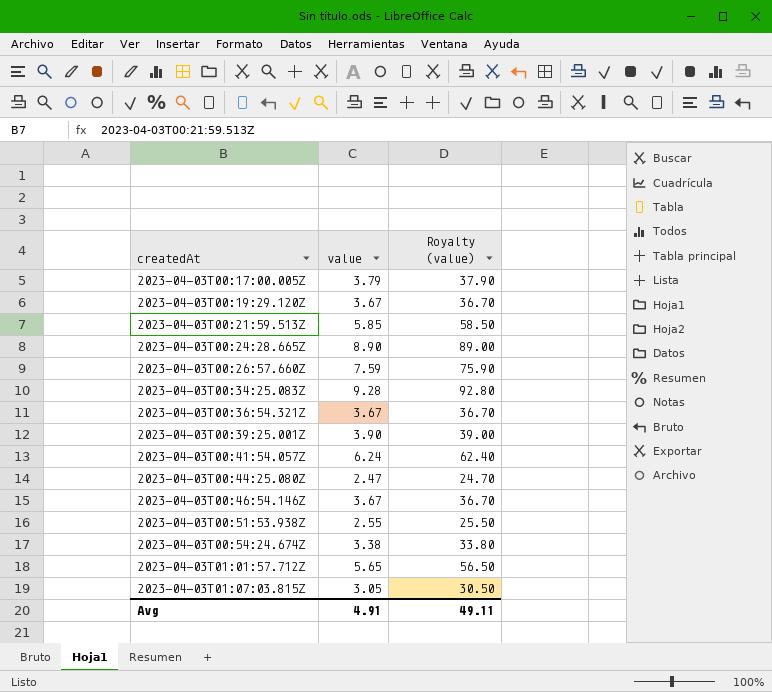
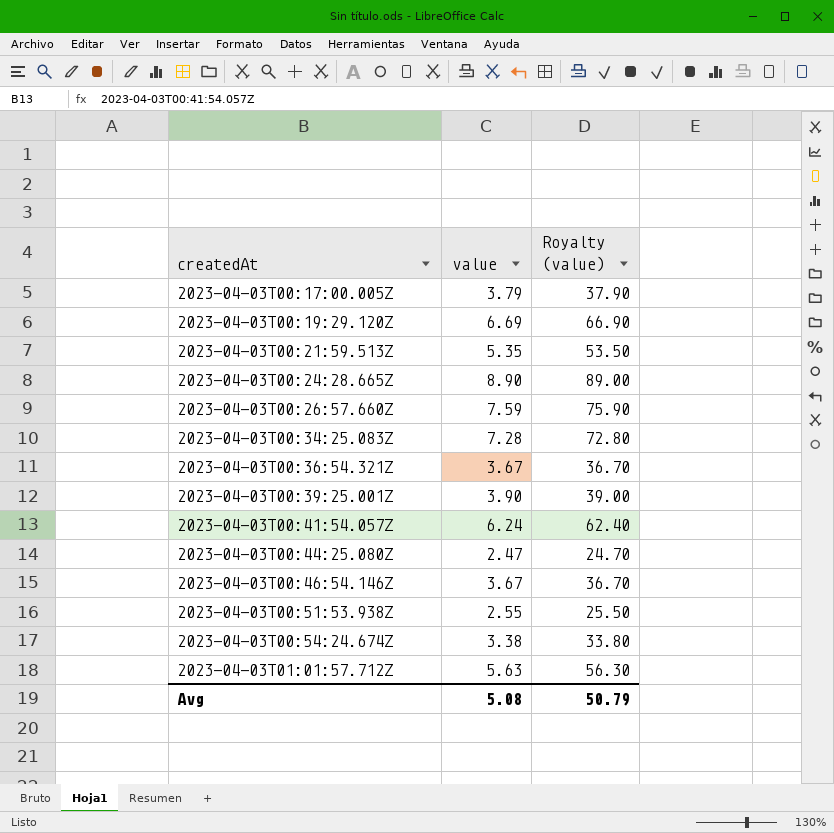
row 2023-04-03T01:07:03.815Z: 3.05 | 30.50 -> none
2023-04-03T00:19:29.120Z | value: 3.67 -> 6.69
2023-04-03T00:19:29.120Z | Royalty (value): 36.70 -> 66.90
2023-04-03T00:21:59.513Z | value: 5.85 -> 5.35
2023-04-03T00:21:59.513Z | Royalty (value): 58.50 -> 53.50
2023-04-03T00:34:25.083Z | value: 9.28 -> 7.28
2023-04-03T00:34:25.083Z | Royalty (value): 92.80 -> 72.80
2023-04-03T01:01:57.712Z | value: 5.65 -> 5.63
2023-04-03T01:01:57.712Z | Royalty (value): 56.50 -> 56.30
Avg | value: 4.91 -> 5.08
Avg | Royalty (value): 49.11 -> 50.79

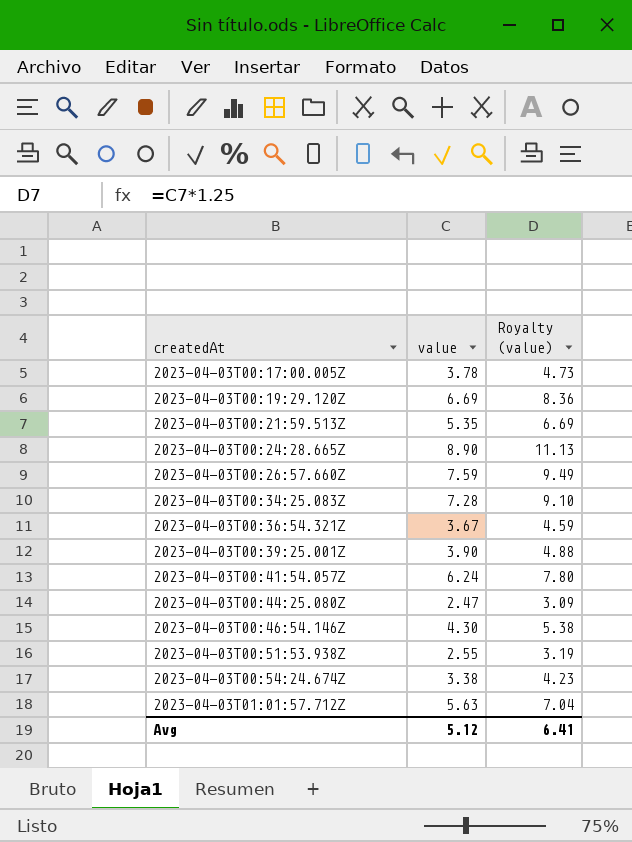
column Royalty (value) | formula: [value] * 10 -> [value] * 1.25
2023-04-03T00:17:00.005Z | value: 3.79 -> 3.78
2023-04-03T00:46:54.146Z | value: 3.67 -> 4.30
Avg | value: 5.08 -> 5.12
Avg | Royalty (value): 50.79 -> 6.41

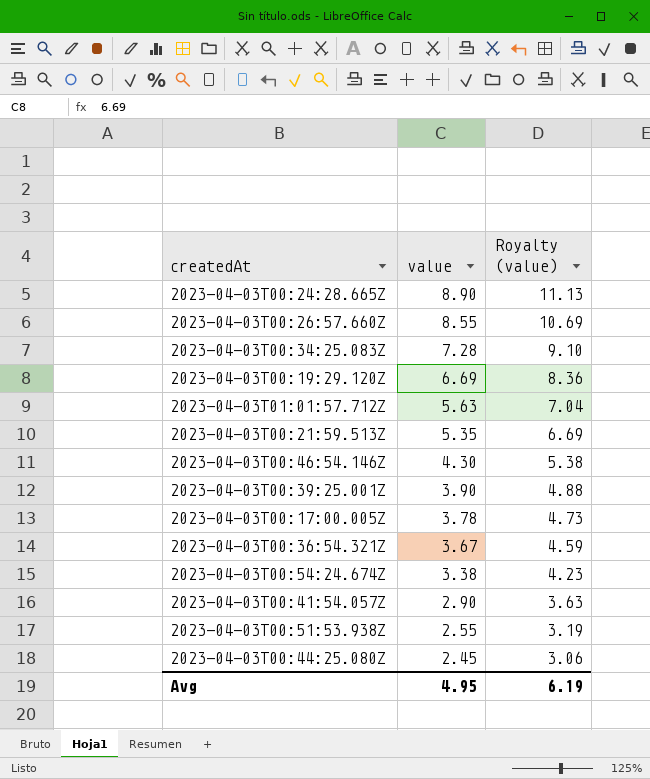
row order: createdAt ascending -> value descending
2023-04-03T00:26:57.660Z | value: 7.59 -> 8.55
2023-04-03T00:26:57.660Z | Royalty (value): 9.49 -> 10.69
2023-04-03T00:41:54.057Z | value: 6.24 -> 2.90
2023-04-03T00:41:54.057Z | Royalty (value): 7.80 -> 3.63
2023-04-03T00:44:25.080Z | value: 2.47 -> 2.45
2023-04-03T00:44:25.080Z | Royalty (value): 3.09 -> 3.06
Avg | value: 5.12 -> 4.95
Avg | Royalty (value): 6.41 -> 6.19

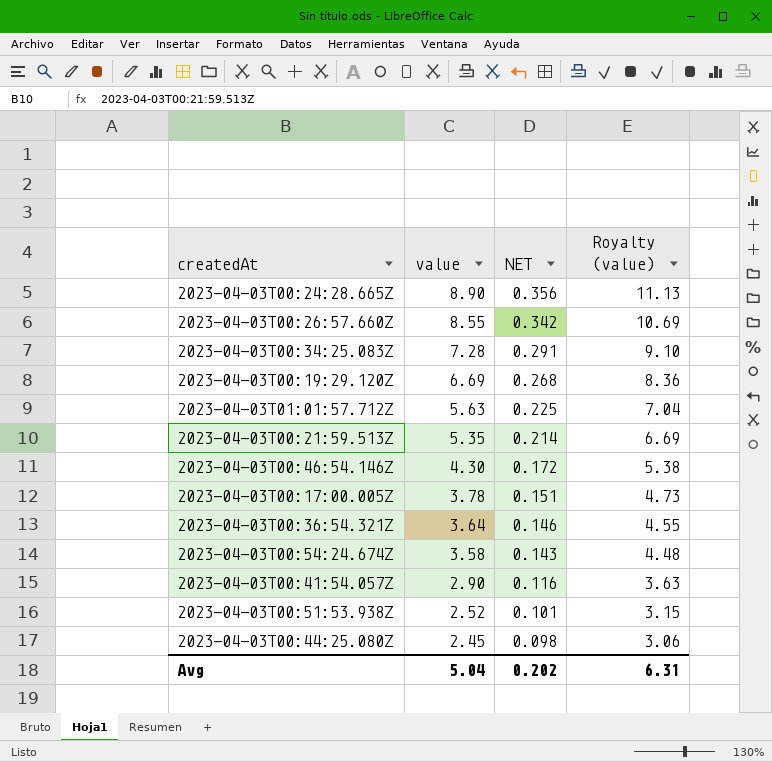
column NET | formula: none -> [value] * 0.04
row 2023-04-03T00:39:25.001Z: 3.90 | 4.88 -> none
2023-04-03T00:36:54.321Z | value: 3.67 -> 3.64
2023-04-03T00:36:54.321Z | Royalty (value): 4.59 -> 4.55
2023-04-03T00:54:24.674Z | value: 3.38 -> 3.58
2023-04-03T00:54:24.674Z | Royalty (value): 4.23 -> 4.48
2023-04-03T00:51:53.938Z | value: 2.55 -> 2.52
2023-04-03T00:51:53.938Z | Royalty (value): 3.19 -> 3.15
Avg | value: 4.95 -> 5.04
Avg | Royalty (value): 6.19 -> 6.31

